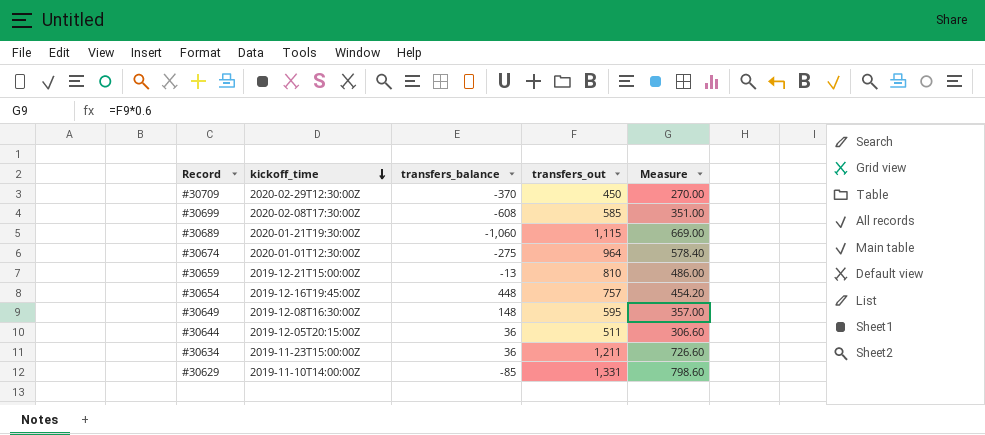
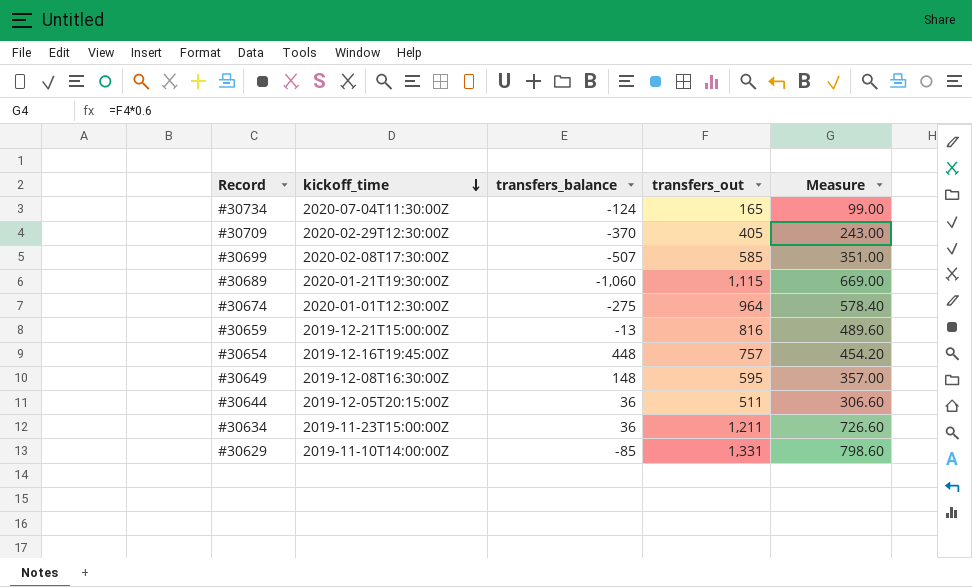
row #30734: none -> 2020-07-04T11:30:00Z | -124 | 165 | 99.00
#30709 | transfers_out: 450 -> 405
#30709 | Measure: 270.00 -> 243.00
#30699 | transfers_balance: -608 -> -507
#30659 | transfers_out: 810 -> 816
#30659 | Measure: 486.00 -> 489.60

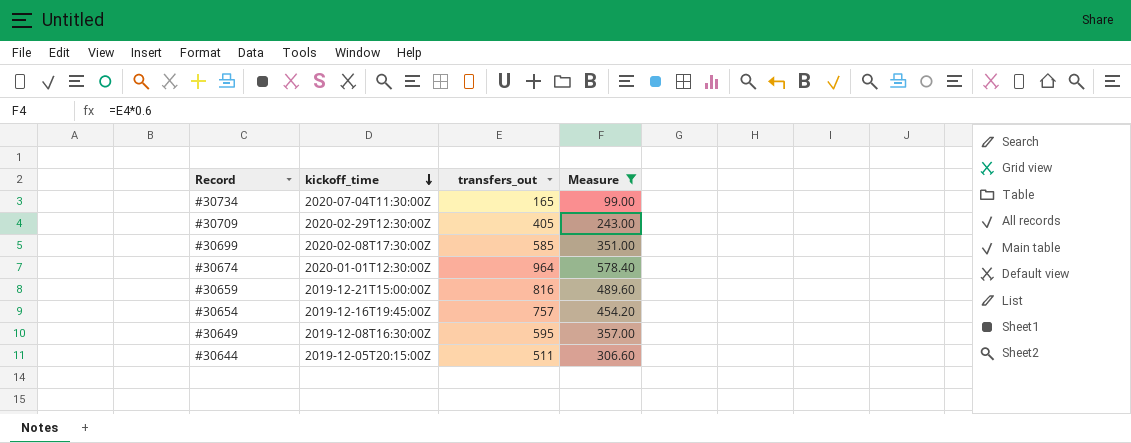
filter: none -> Measure <= 578.40
column transfers_balance | position: 3 -> none

